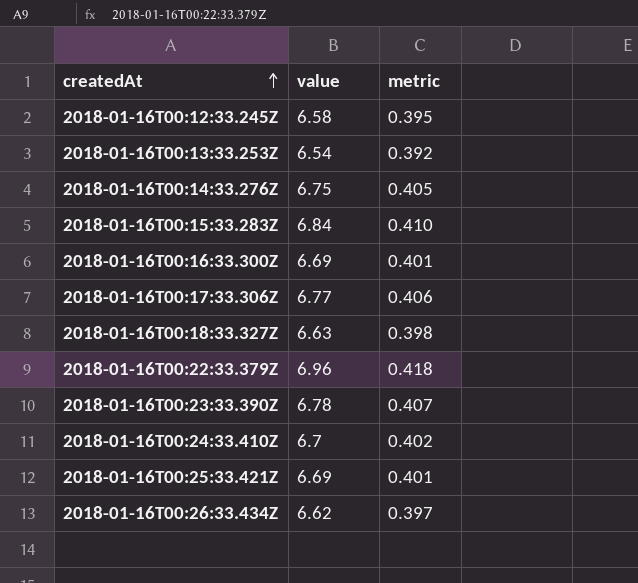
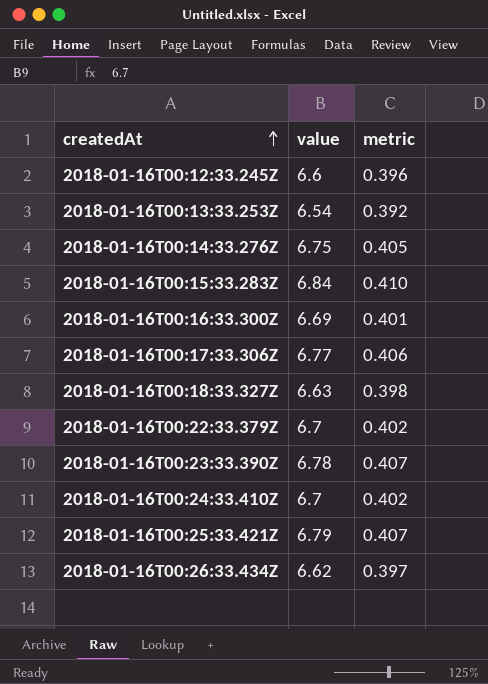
2018-01-16T00:12:33.245Z | value: 6.58 -> 6.6
2018-01-16T00:12:33.245Z | metric: 0.395 -> 0.396
2018-01-16T00:22:33.379Z | value: 6.96 -> 6.7
2018-01-16T00:22:33.379Z | metric: 0.418 -> 0.402
2018-01-16T00:25:33.421Z | value: 6.69 -> 6.79
2018-01-16T00:25:33.421Z | metric: 0.401 -> 0.407

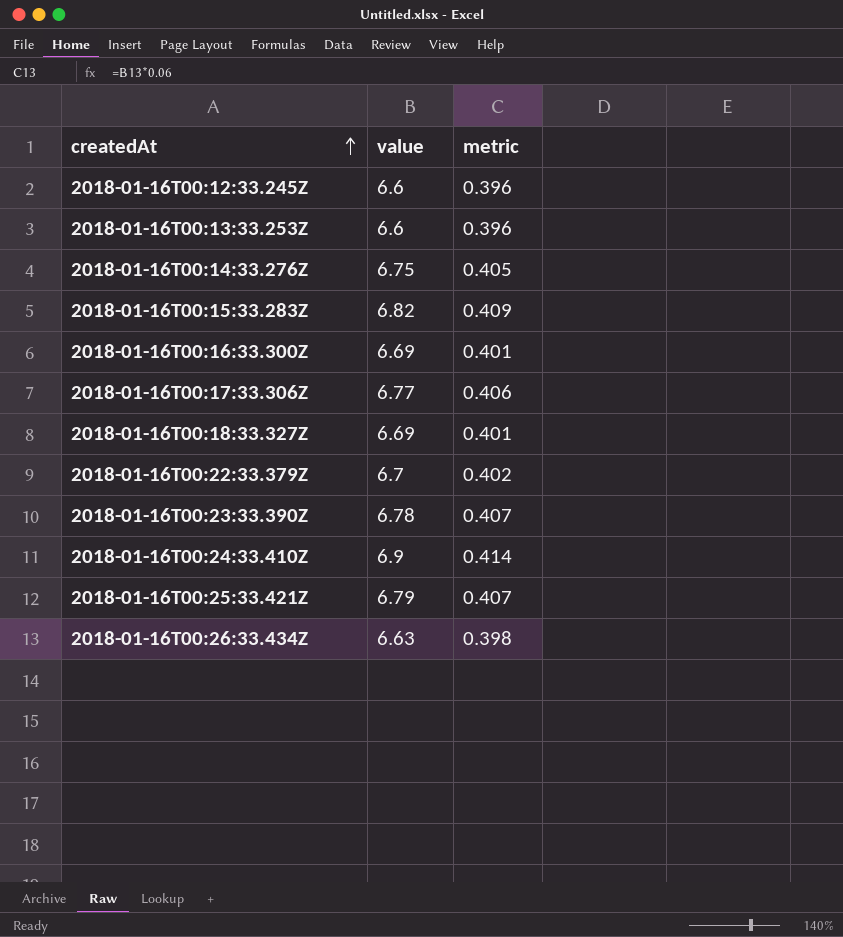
2018-01-16T00:13:33.253Z | value: 6.54 -> 6.6
2018-01-16T00:13:33.253Z | metric: 0.392 -> 0.396
2018-01-16T00:15:33.283Z | value: 6.84 -> 6.82
2018-01-16T00:15:33.283Z | metric: 0.410 -> 0.409
2018-01-16T00:18:33.327Z | value: 6.63 -> 6.69
2018-01-16T00:18:33.327Z | metric: 0.398 -> 0.401
2018-01-16T00:24:33.410Z | value: 6.7 -> 6.9
2018-01-16T00:24:33.410Z | metric: 0.402 -> 0.414
2018-01-16T00:26:33.434Z | value: 6.62 -> 6.63
2018-01-16T00:26:33.434Z | metric: 0.397 -> 0.398

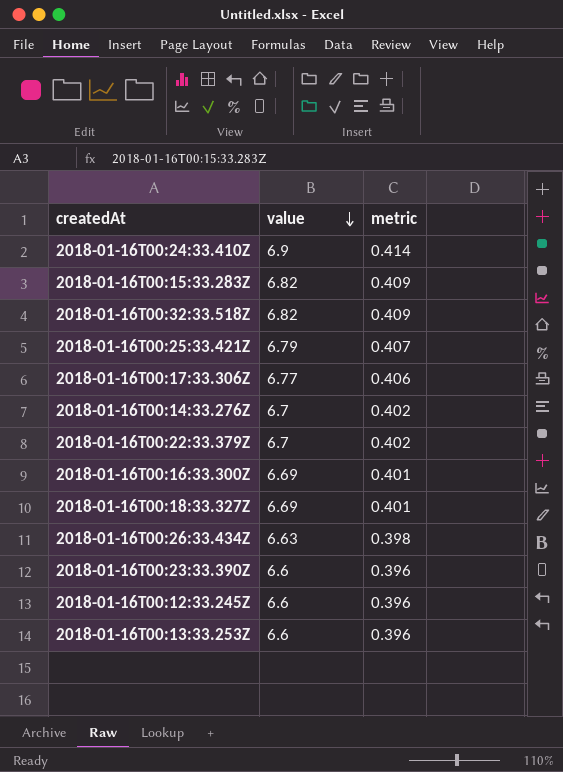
row order: createdAt ascending -> value descending
row 2018-01-16T00:32:33.518Z: none -> 6.82 | 0.409
2018-01-16T00:14:33.276Z | value: 6.75 -> 6.7
2018-01-16T00:14:33.276Z | metric: 0.405 -> 0.402
2018-01-16T00:23:33.390Z | value: 6.78 -> 6.6
2018-01-16T00:23:33.390Z | metric: 0.407 -> 0.396

